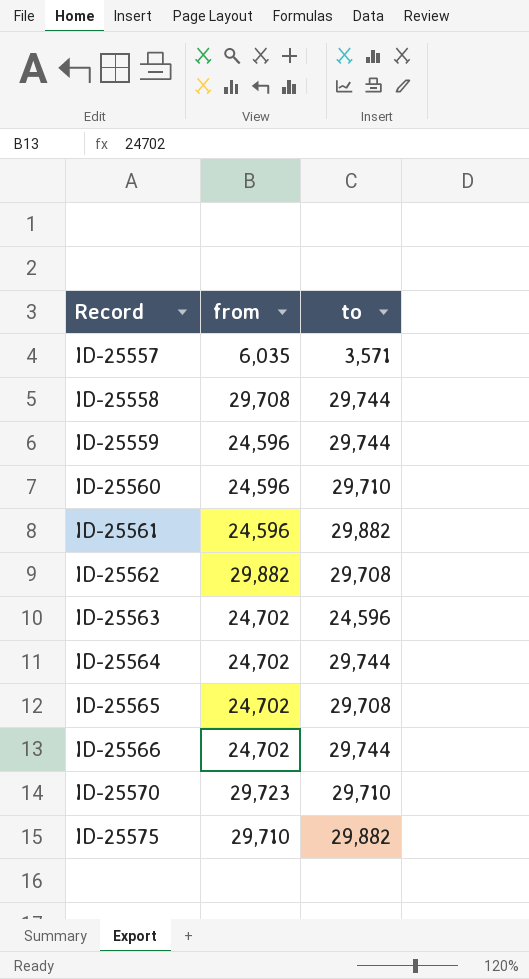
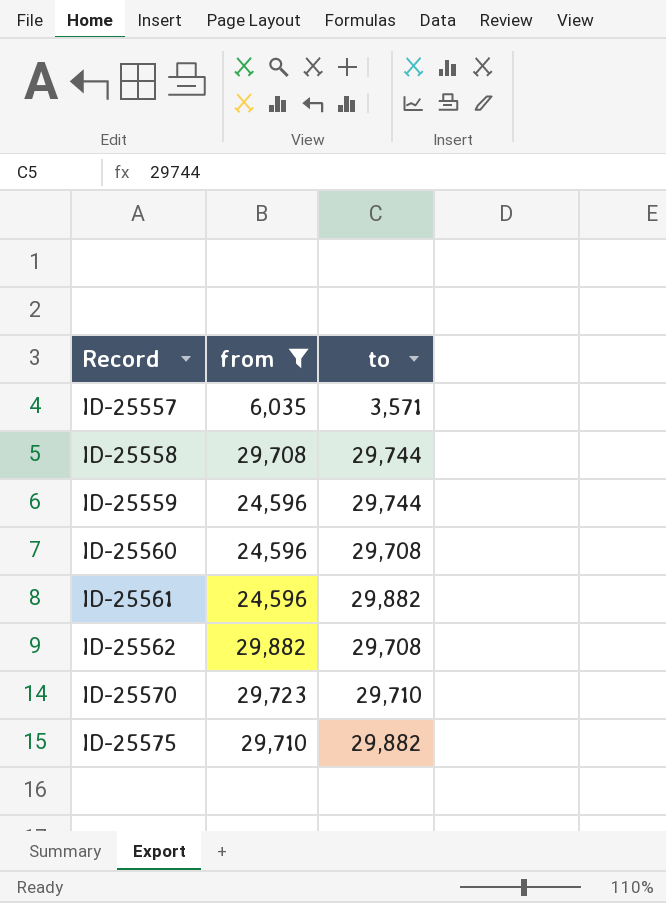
filter: none -> from != 24,702
ID-25560 | to: 29,710 -> 29,708

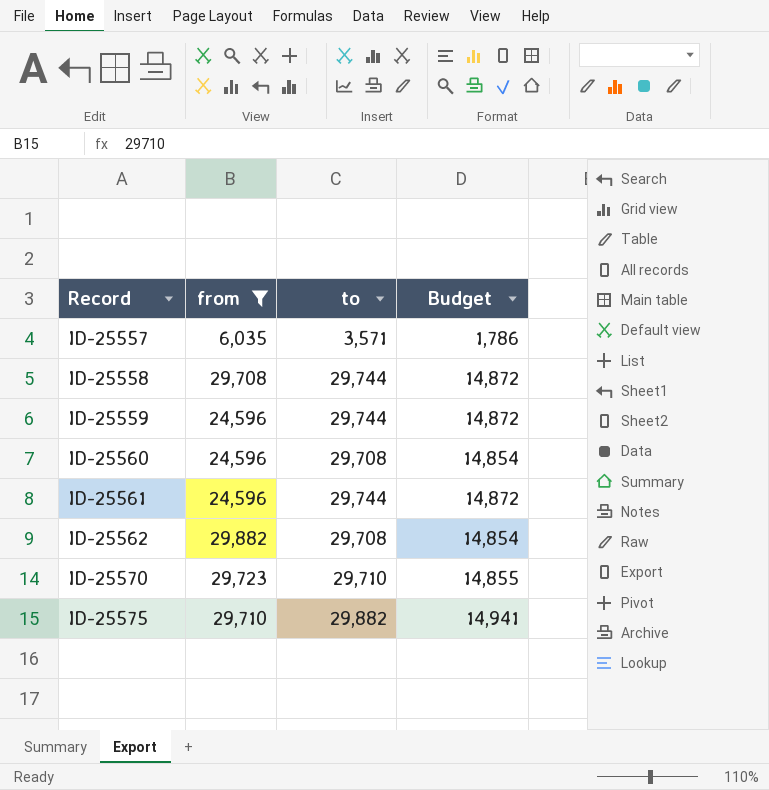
column Budget | formula: none -> [to] * 0.5
ID-25561 | to: 29,882 -> 29,744

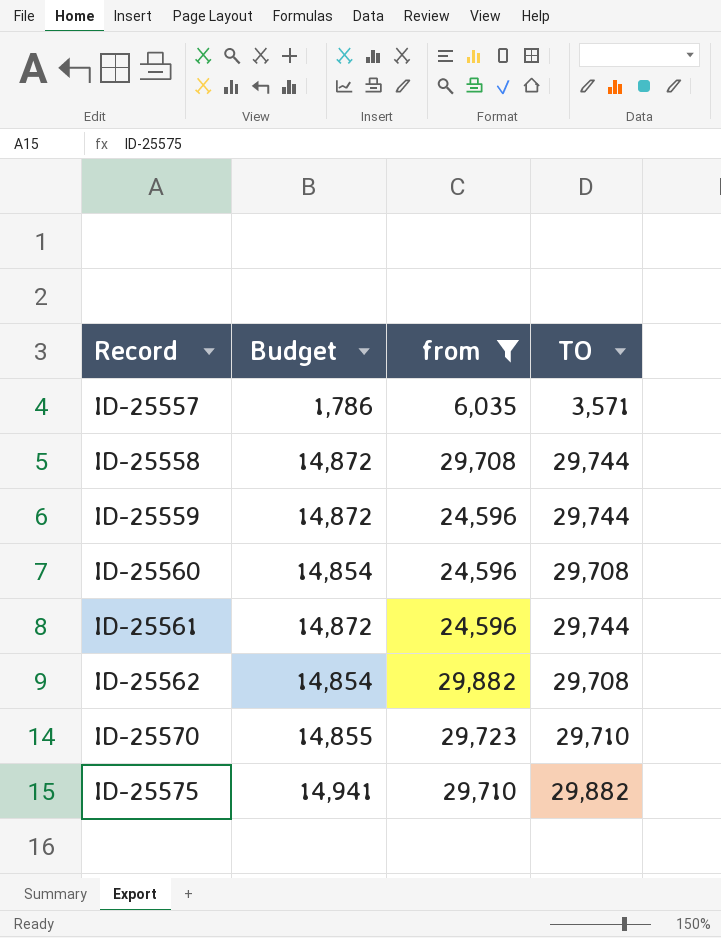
column Budget | position: 4 -> 2
column name: to -> TO

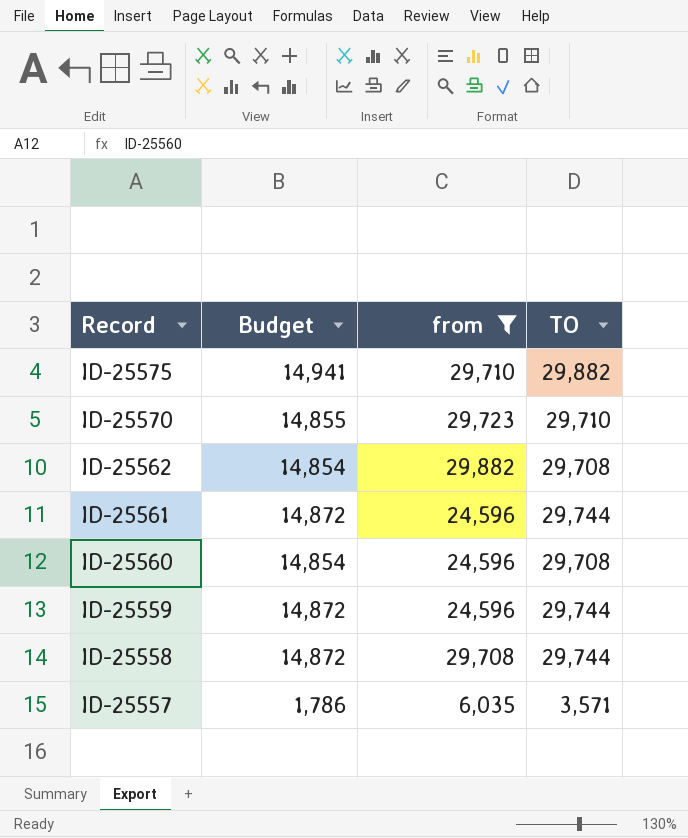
row order: Record ascending -> Record descending

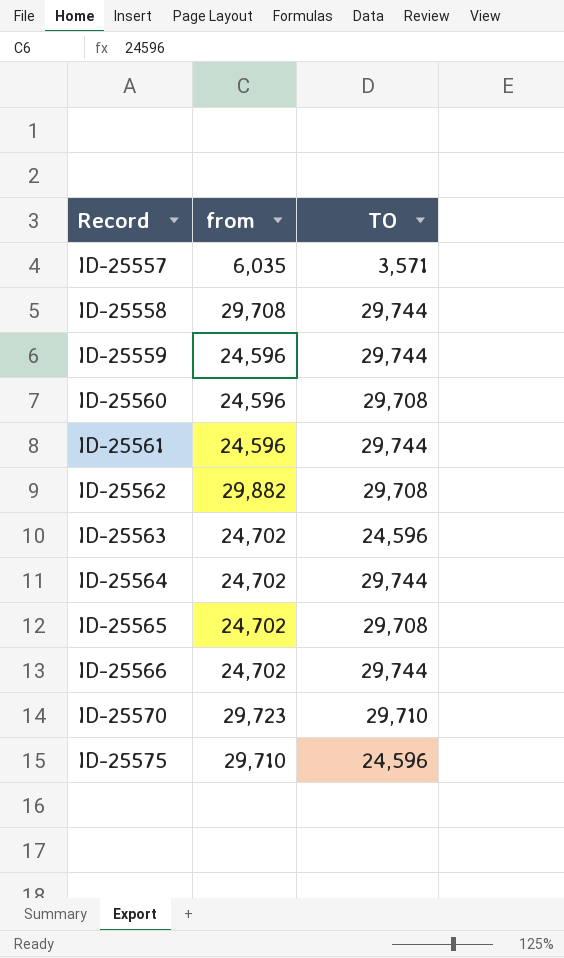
filter: from != 24,702 -> none
row order: Record descending -> Record ascending
column Budget | formula: [TO] * 0.5 -> none
ID-25575 | TO: 29,882 -> 24,596

